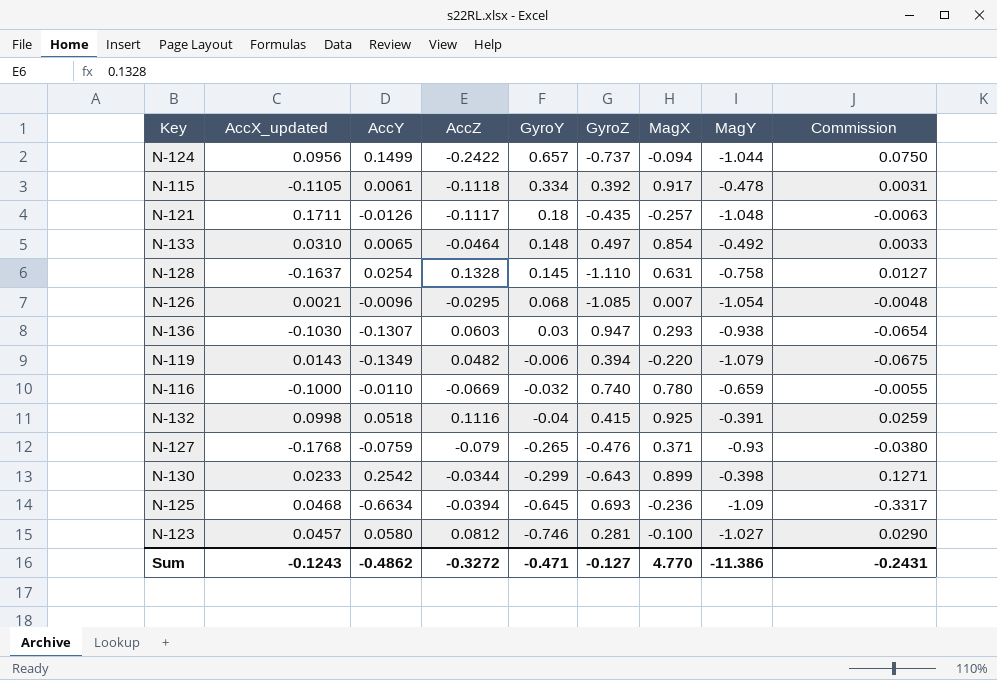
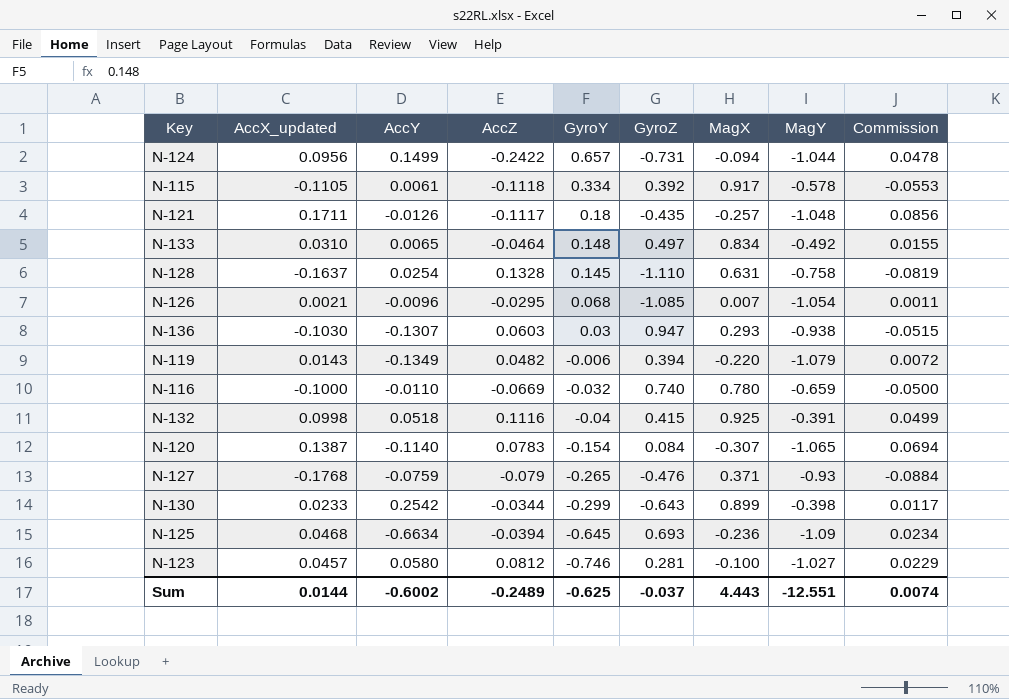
column Commission | formula: [AccY] * 0.5 -> [AccX_updated] * 0.5
N-124 | GyroZ: -0.737 -> -0.731
N-115 | MagY: -0.478 -> -0.578
N-133 | MagX: 0.854 -> 0.834
row N-120: none -> 0.1387 | -0.1140 | 0.0783 | -0.154 | 0.084 | -0.307 | -1.065 | 0.0694
Sum | AccX_updated: -0.1243 -> 0.0144
Sum | AccY: -0.4862 -> -0.6002
Sum | AccZ: -0.3272 -> -0.2489
Sum | GyroY: -0.471 -> -0.625
Sum | GyroZ: -0.127 -> -0.037
Sum | MagX: 4.770 -> 4.443
Sum | MagY: -11.386 -> -12.551
Sum | Commission: -0.2431 -> 0.0074

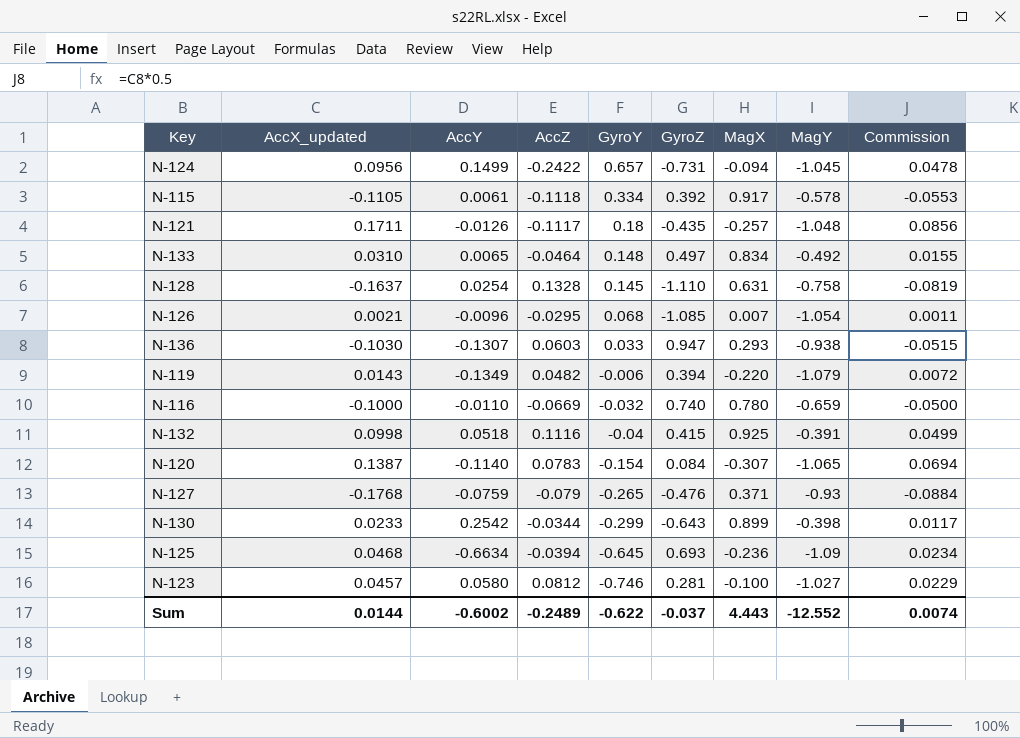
N-124 | MagY: -1.044 -> -1.045
N-136 | GyroY: 0.03 -> 0.033
Sum | GyroY: -0.625 -> -0.622
Sum | MagY: -12.551 -> -12.552

